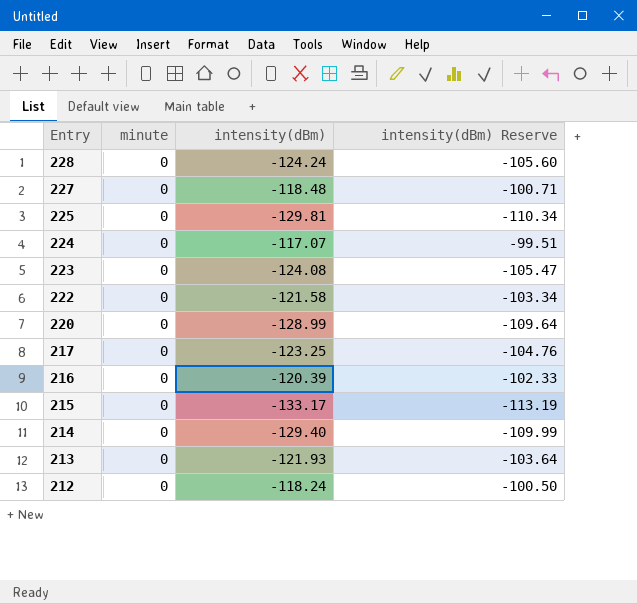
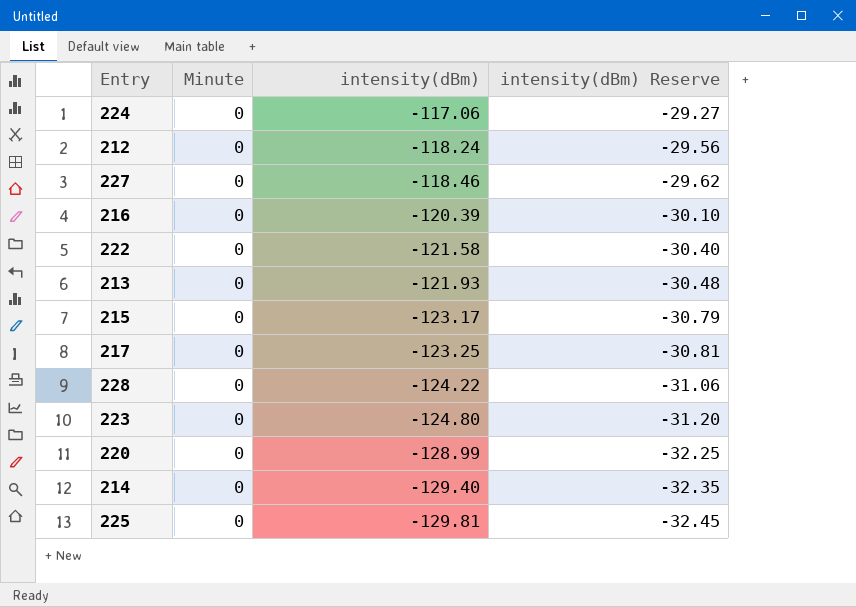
row order: Entry descending -> intensity(dBm) descending
column name: minute -> Minute
column intensity(dBm) Reserve | formula: [intensity(dBm)] * 0.85 -> [intensity(dBm)] * 0.25
224 | intensity(dBm): -117.07 -> -117.06
227 | intensity(dBm): -118.48 -> -118.46
215 | intensity(dBm): -133.17 -> -123.17
228 | intensity(dBm): -124.24 -> -124.22
223 | intensity(dBm): -124.08 -> -124.80

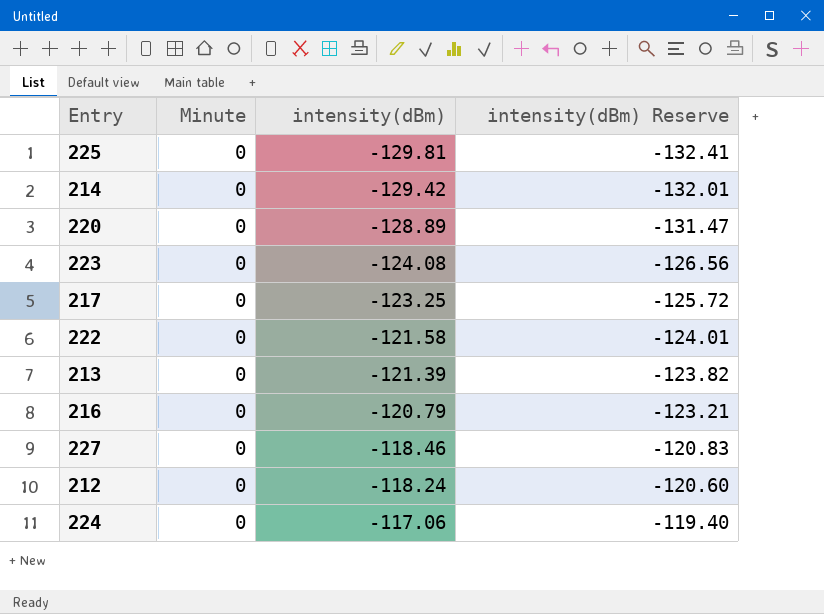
row order: intensity(dBm) descending -> intensity(dBm) ascending
column intensity(dBm) Reserve | formula: [intensity(dBm)] * 0.25 -> [intensity(dBm)] * 1.02
row 215: 0 | -123.17 | -30.79 -> none
row 228: 0 | -124.22 | -31.06 -> none
214 | intensity(dBm): -129.40 -> -129.42
220 | intensity(dBm): -128.99 -> -128.89
223 | intensity(dBm): -124.80 -> -124.08
213 | intensity(dBm): -121.93 -> -121.39
216 | intensity(dBm): -120.39 -> -120.79

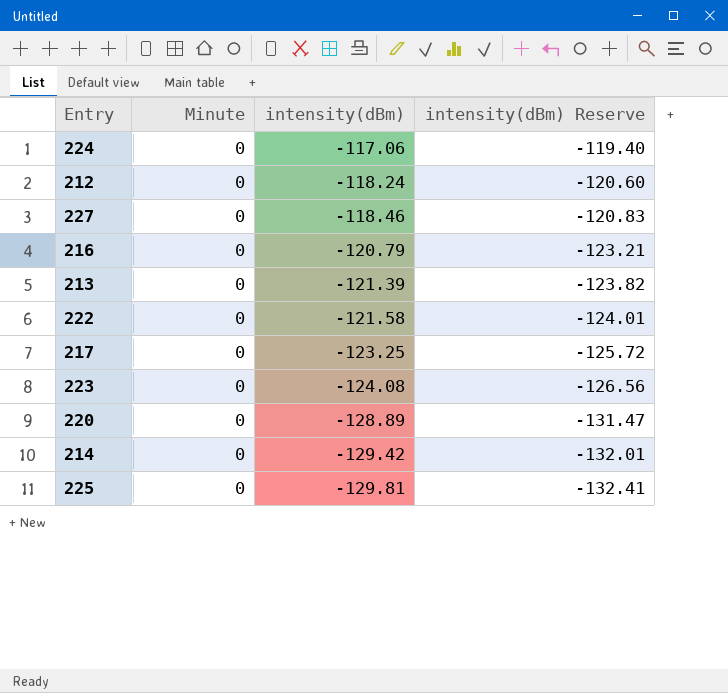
row order: intensity(dBm) ascending -> intensity(dBm) descending

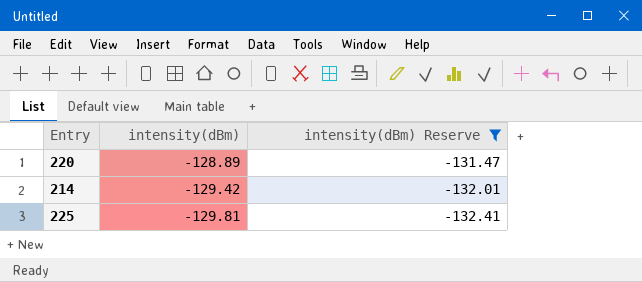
filter: none -> intensity(dBm) Reserve <= -131.47
column Minute | position: 2 -> none

